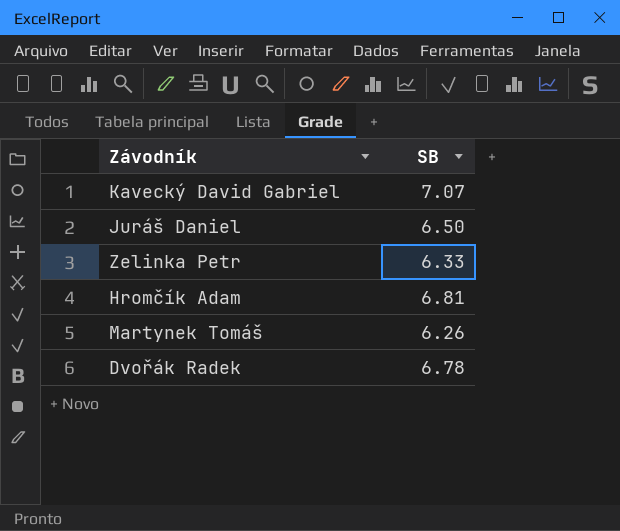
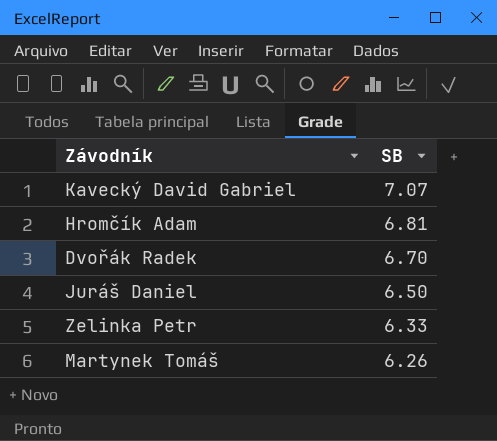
row order: none -> SB descending
Dvořák Radek | SB: 6.78 -> 6.70

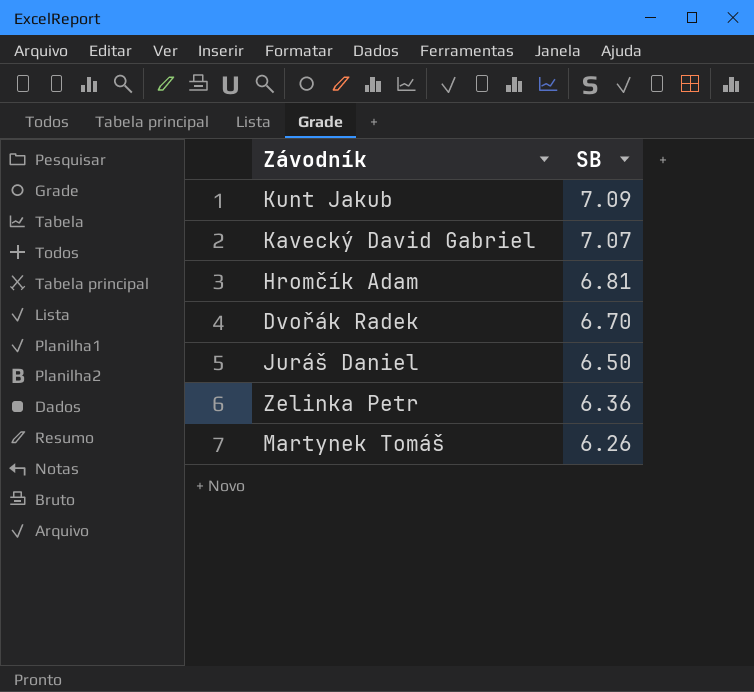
row Kunt Jakub: none -> 7.09
Zelinka Petr | SB: 6.33 -> 6.36

